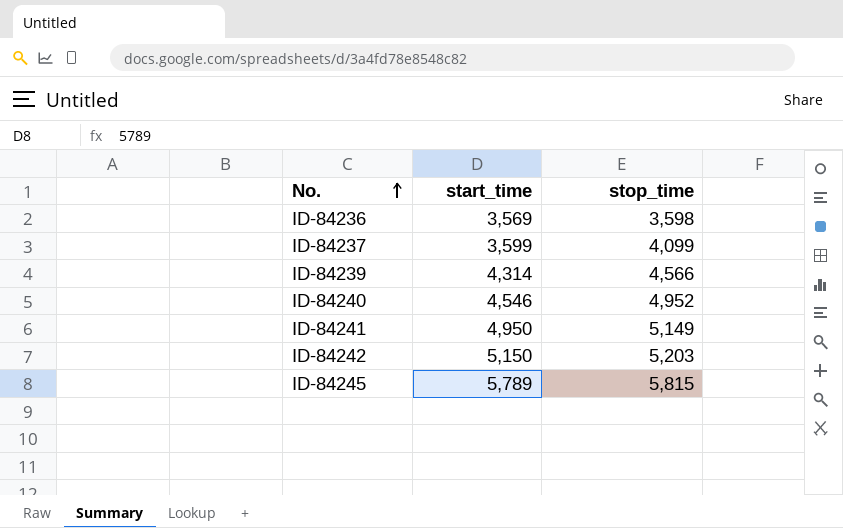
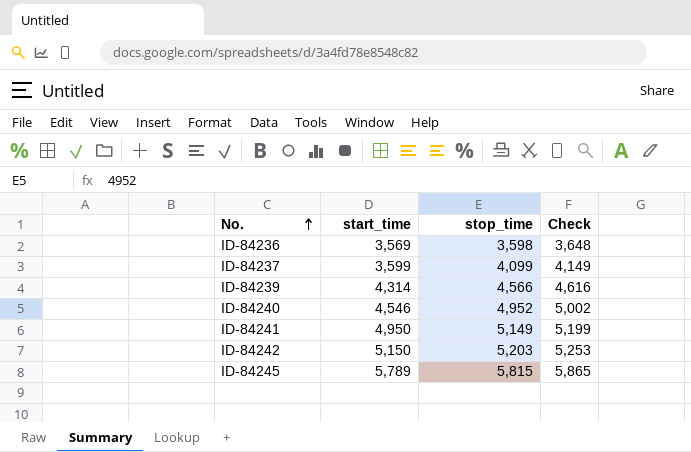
column Check | formula: none -> [stop_time] + 50

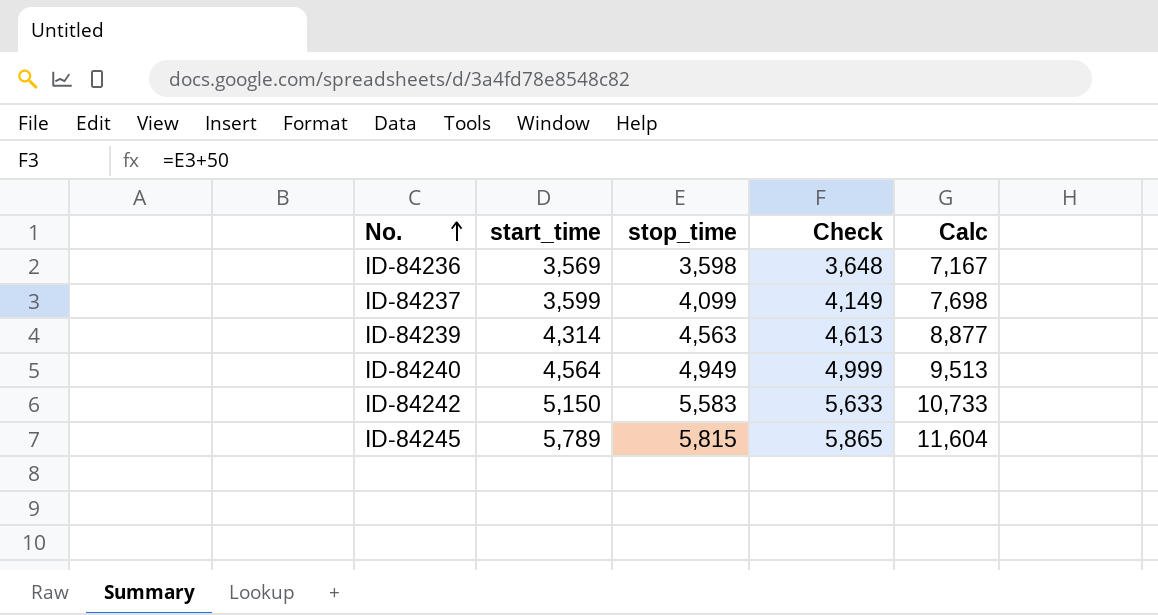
column Calc | formula: none -> [start_time] + [stop_time]
row ID-84241: 4,950 | 5,149 | 5,199 -> none
ID-84239 | stop_time: 4,566 -> 4,563
ID-84239 | Check: 4,616 -> 4,613
ID-84240 | start_time: 4,546 -> 4,564
ID-84240 | stop_time: 4,952 -> 4,949
ID-84240 | Check: 5,002 -> 4,999
ID-84242 | stop_time: 5,203 -> 5,583
ID-84242 | Check: 5,253 -> 5,633

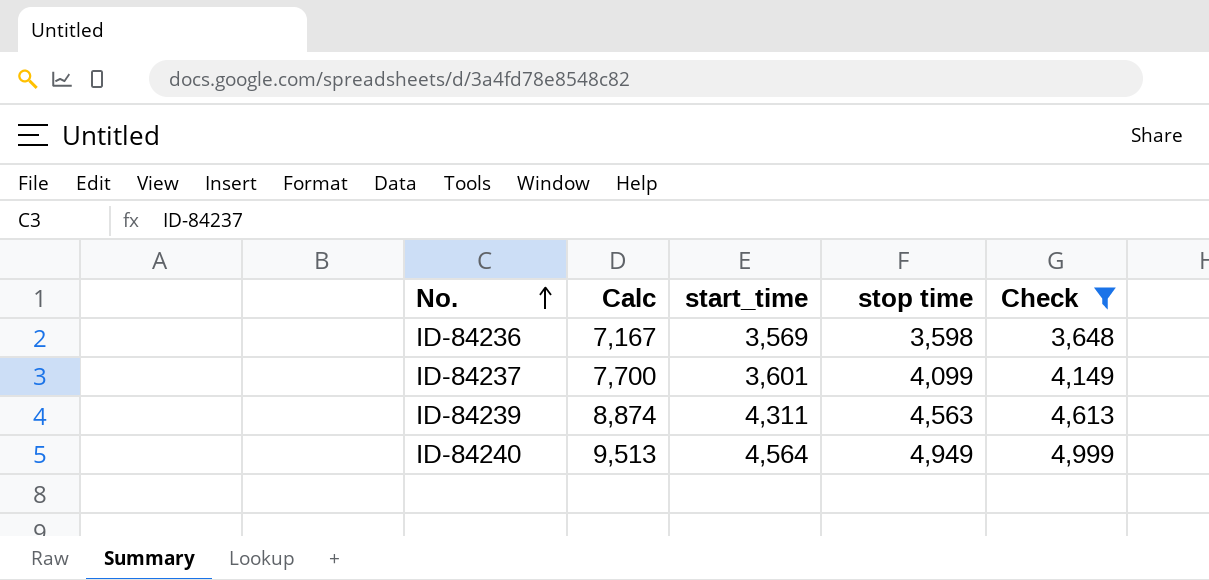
filter: none -> Check <= 4,999
column Calc | position: 5 -> 2
column name: stop_time -> stop time
ID-84237 | Calc: 7,698 -> 7,700
ID-84237 | start_time: 3,599 -> 3,601
ID-84239 | Calc: 8,877 -> 8,874
ID-84239 | start_time: 4,314 -> 4,311

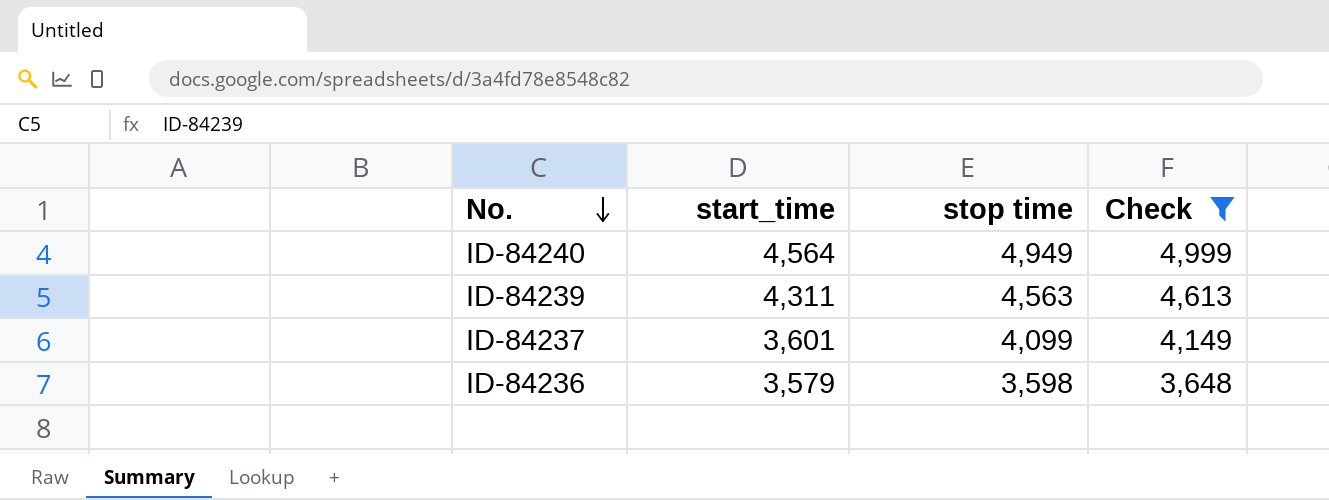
row order: No. ascending -> No. descending
column Calc | formula: [start_time] + [stop time] -> none
ID-84236 | start_time: 3,569 -> 3,579

